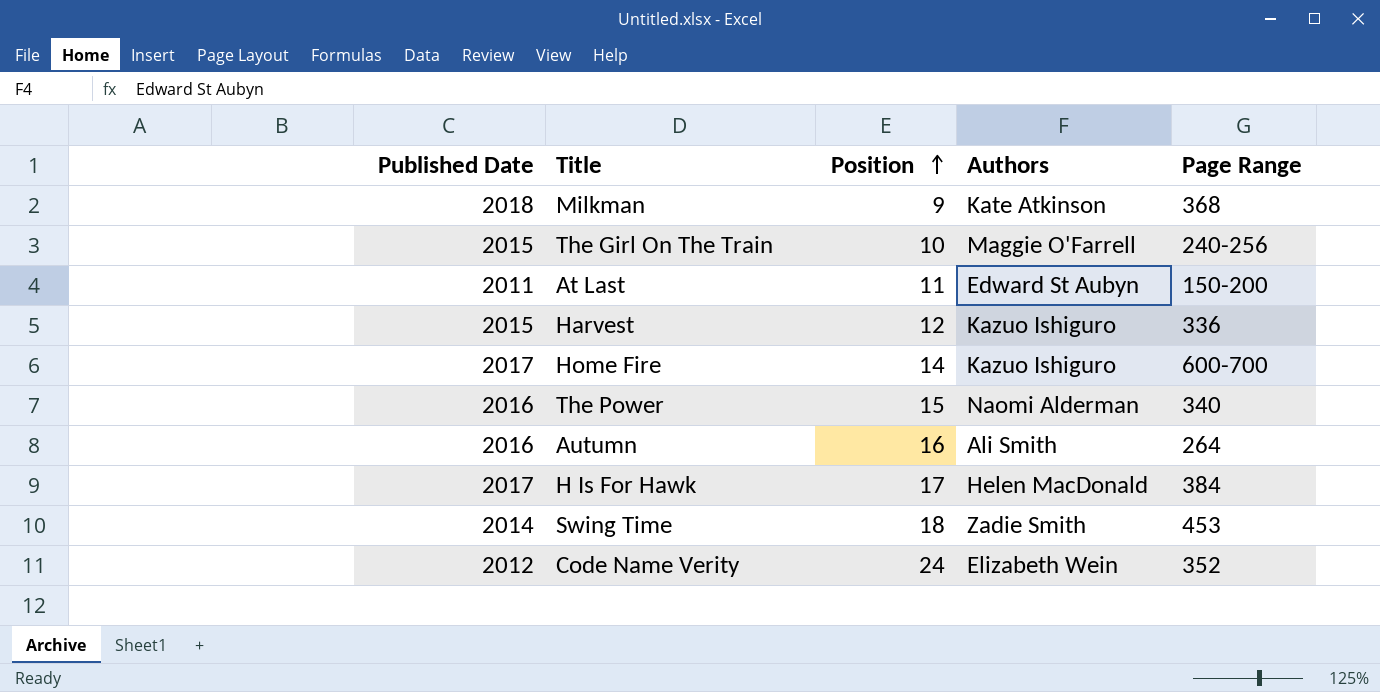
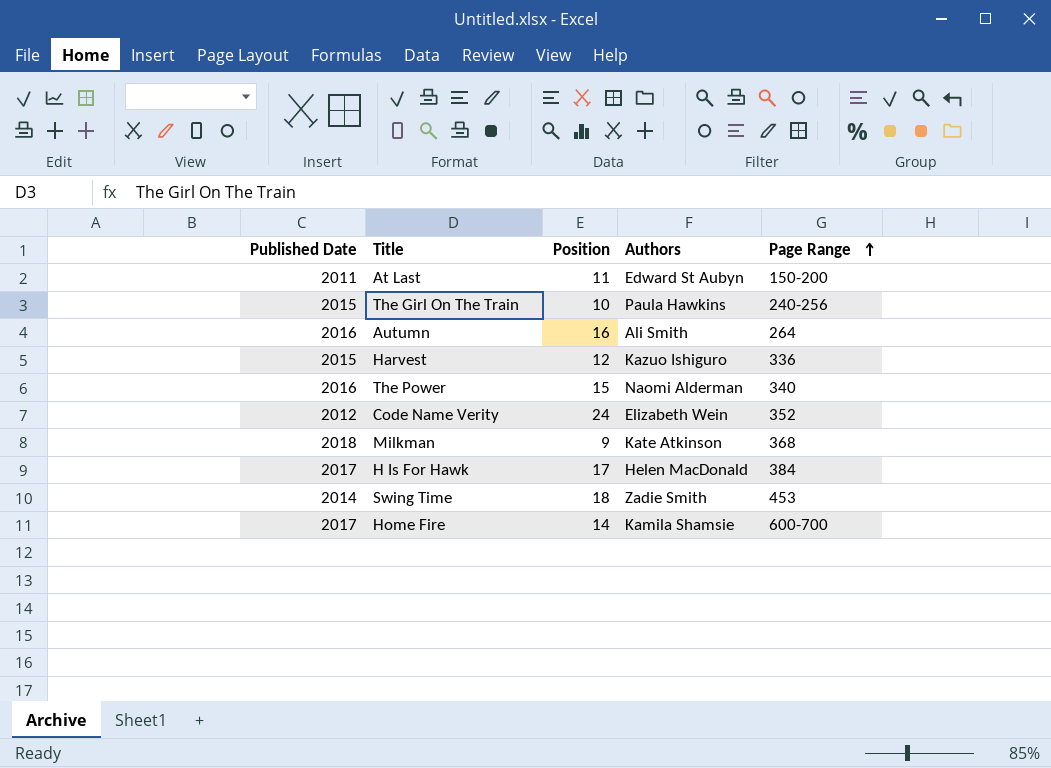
row order: Position ascending -> Page Range ascending
The Girl On The Train | Authors: Maggie O'Farrell -> Paula Hawkins
Home Fire | Authors: Kazuo Ishiguro -> Kamila Shamsie

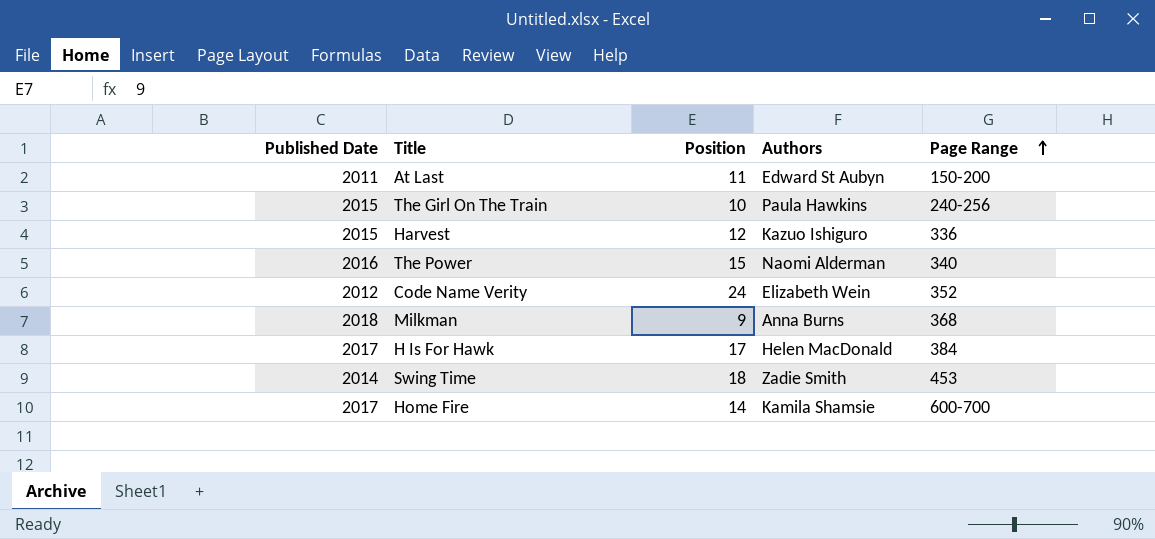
row Autumn: 2016 | 16 | Ali Smith | 264 -> none
Milkman | Authors: Kate Atkinson -> Anna Burns

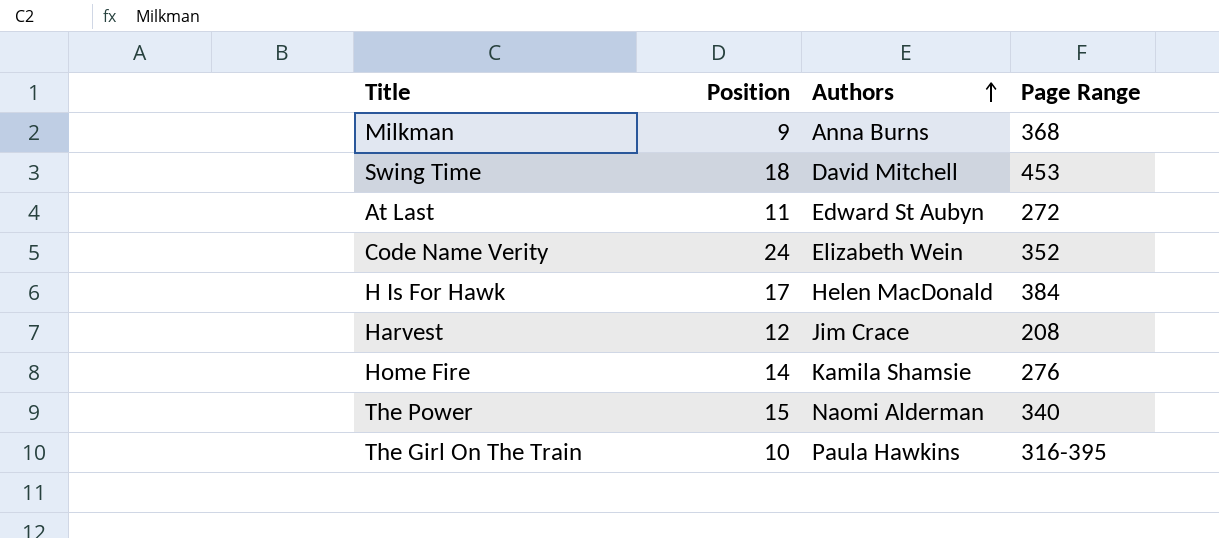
row order: Page Range ascending -> Authors ascending
column Published Date | position: 1 -> none
Swing Time | Authors: Zadie Smith -> David Mitchell
At Last | Page Range: 150-200 -> 272
Harvest | Authors: Kazuo Ishiguro -> Jim Crace
Harvest | Page Range: 336 -> 208
Home Fire | Page Range: 600-700 -> 276
The Girl On The Train | Page Range: 240-256 -> 316-395

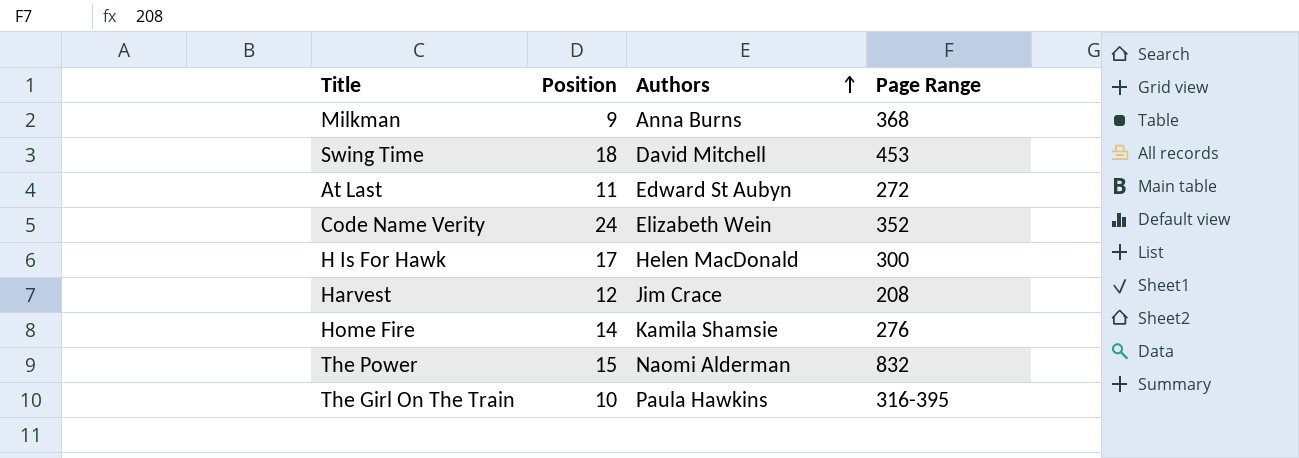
H Is For Hawk | Page Range: 384 -> 300
The Power | Page Range: 340 -> 832

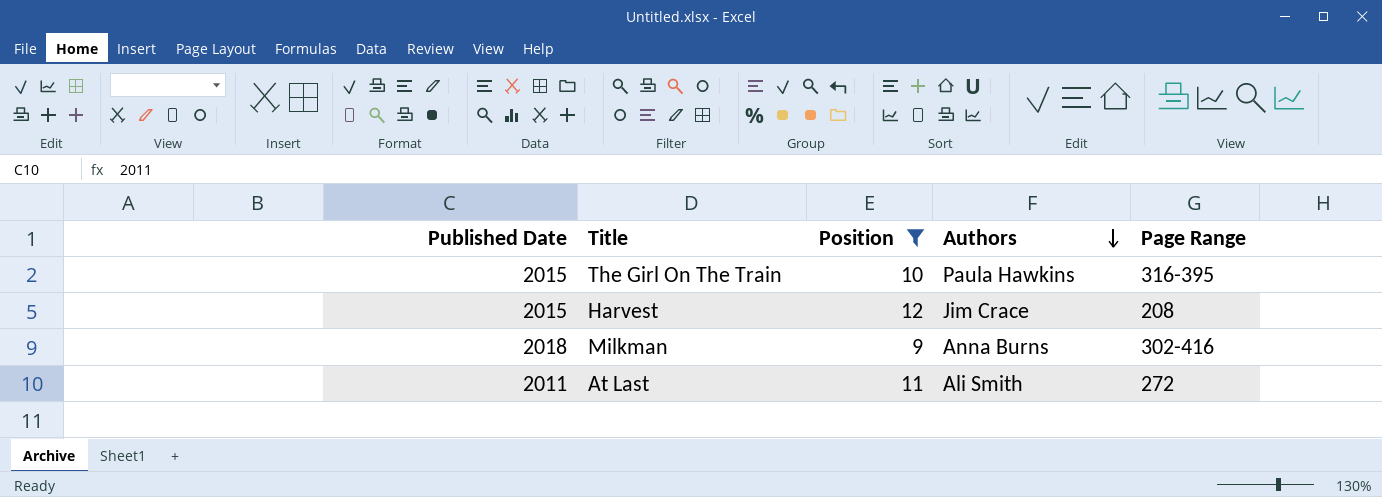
filter: none -> Position <= 12
row order: Authors ascending -> Authors descending
column Published Date | position: none -> 1
Milkman | Page Range: 368 -> 302-416
At Last | Authors: Edward St Aubyn -> Ali Smith

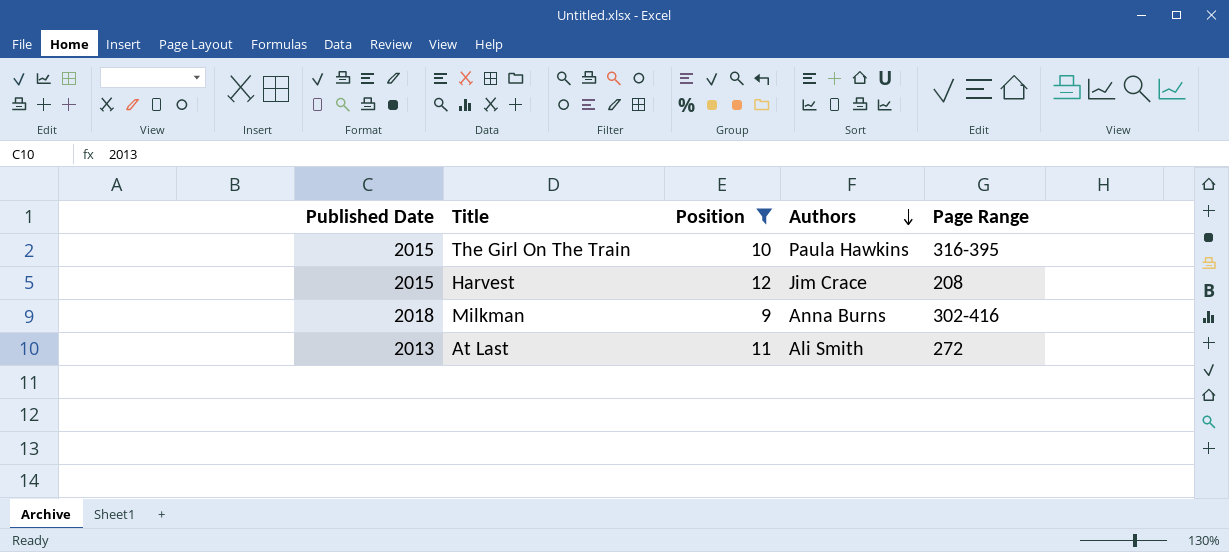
At Last | Published Date: 2011 -> 2013

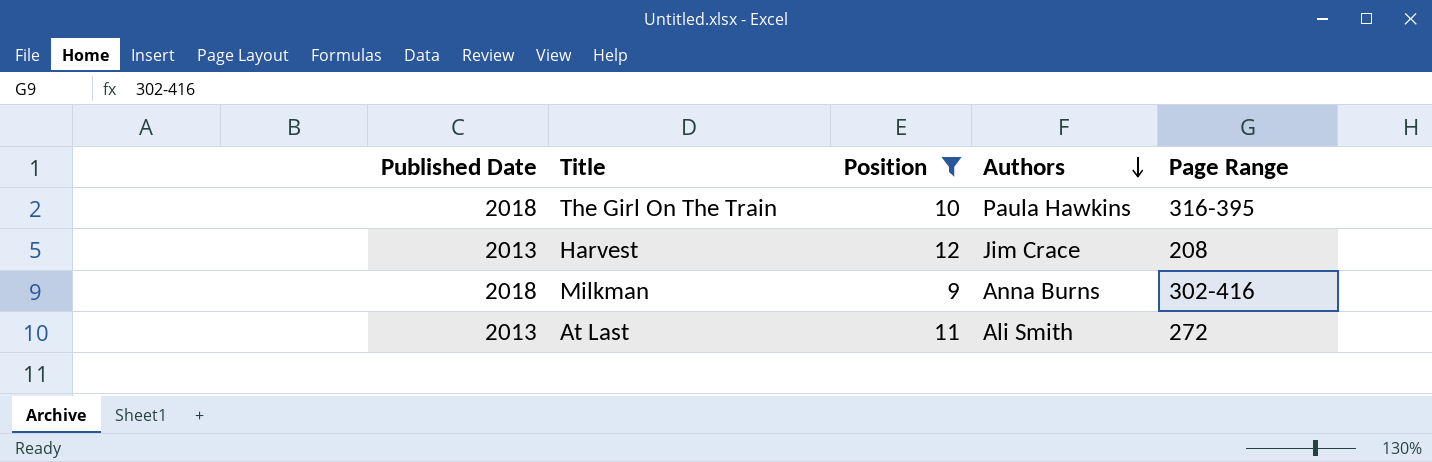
The Girl On The Train | Published Date: 2015 -> 2018
Harvest | Published Date: 2015 -> 2013

